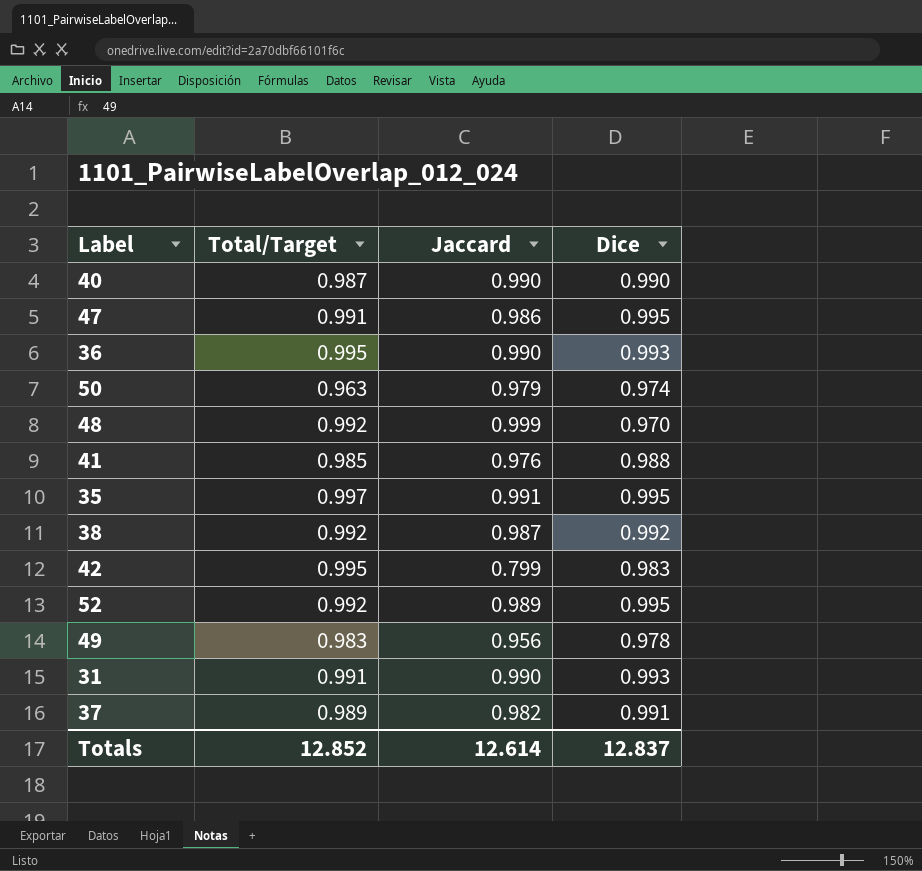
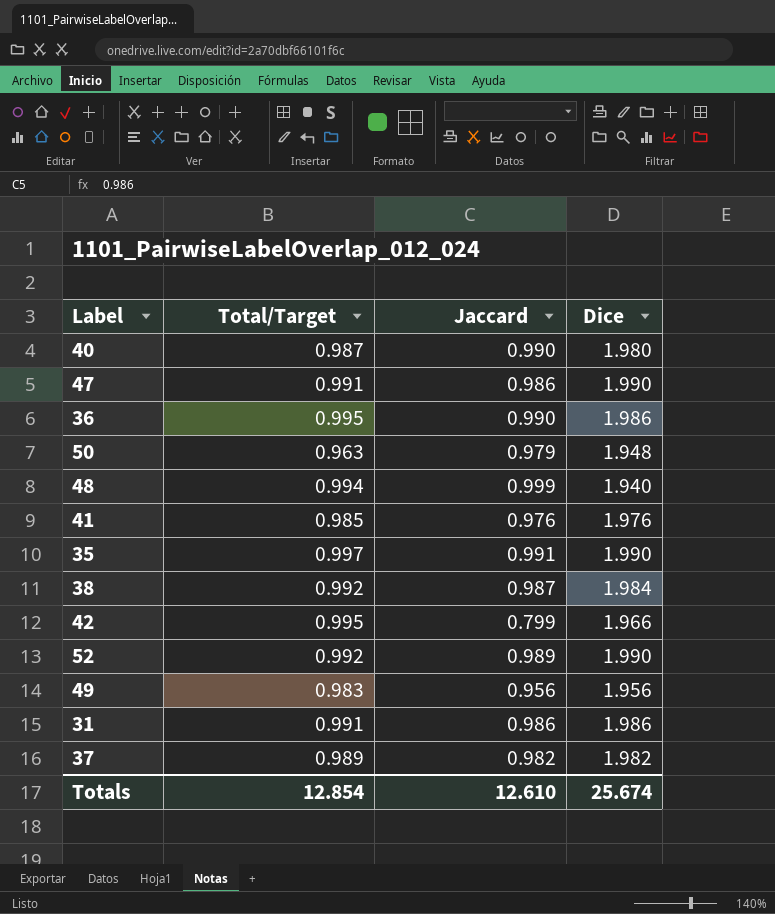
40 | Dice: 0.990 -> 1.980
47 | Dice: 0.995 -> 1.990
36 | Dice: 0.993 -> 1.986
50 | Dice: 0.974 -> 1.948
48 | Total/Target: 0.992 -> 0.994
48 | Dice: 0.970 -> 1.940
41 | Dice: 0.988 -> 1.976
35 | Dice: 0.995 -> 1.990
38 | Dice: 0.992 -> 1.984
42 | Dice: 0.983 -> 1.966
52 | Dice: 0.995 -> 1.990
49 | Dice: 0.978 -> 1.956
31 | Jaccard: 0.990 -> 0.986
31 | Dice: 0.993 -> 1.986
37 | Dice: 0.991 -> 1.982
Totals | Total/Target: 12.852 -> 12.854
Totals | Jaccard: 12.614 -> 12.610
Totals | Dice: 12.837 -> 25.674

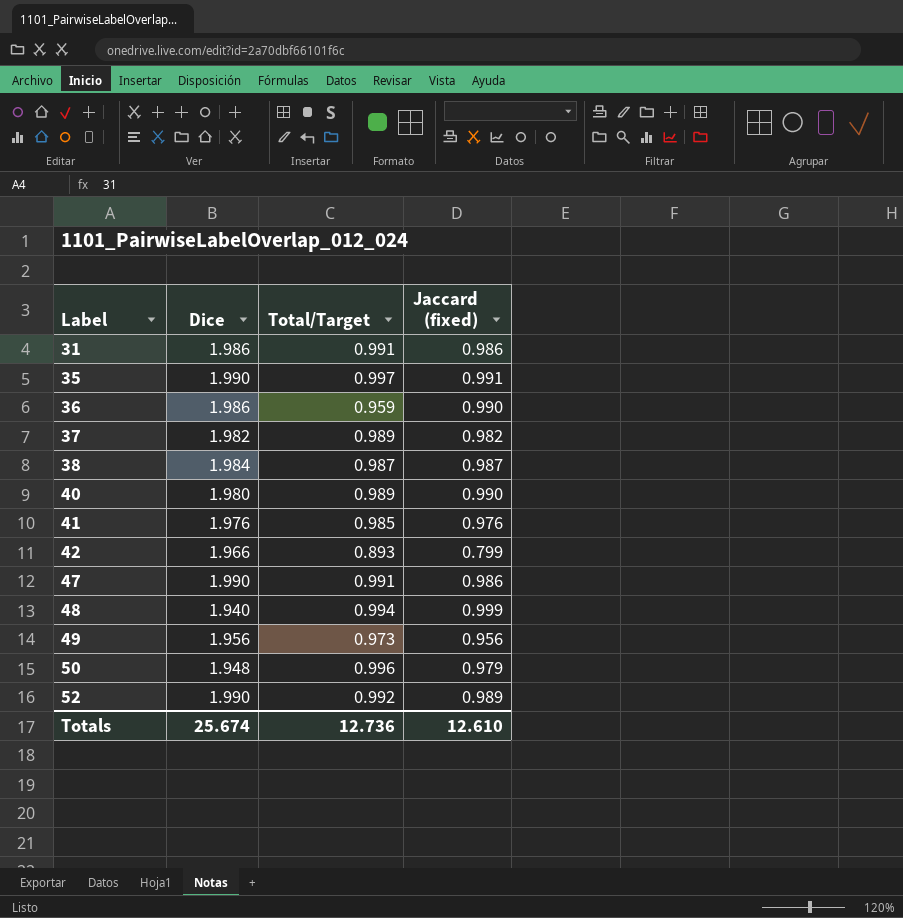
row order: none -> Label ascending
column Dice | position: 4 -> 2
column name: Jaccard -> Jaccard (fixed)
36 | Total/Target: 0.995 -> 0.959
38 | Total/Target: 0.992 -> 0.987
40 | Total/Target: 0.987 -> 0.989
42 | Total/Target: 0.995 -> 0.893
49 | Total/Target: 0.983 -> 0.973
50 | Total/Target: 0.963 -> 0.996
Totals | Total/Target: 12.854 -> 12.736

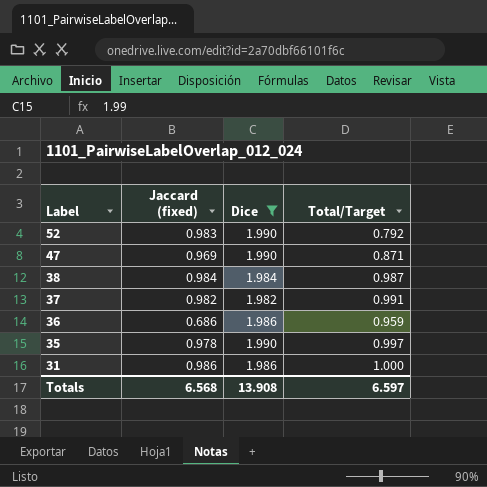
filter: none -> Dice >= 1.982
row order: Label ascending -> Label descending
column Jaccard (fixed) | position: 4 -> 2
52 | Jaccard (fixed): 0.989 -> 0.983
52 | Total/Target: 0.992 -> 0.792
47 | Jaccard (fixed): 0.986 -> 0.969
47 | Total/Target: 0.991 -> 0.871
38 | Jaccard (fixed): 0.987 -> 0.984
37 | Total/Target: 0.989 -> 0.991
36 | Jaccard (fixed): 0.990 -> 0.686
35 | Jaccard (fixed): 0.991 -> 0.978
31 | Total/Target: 0.991 -> 1.000
Totals | Jaccard (fixed): 12.610 -> 6.568
Totals | Dice: 25.674 -> 13.908
Totals | Total/Target: 12.736 -> 6.597

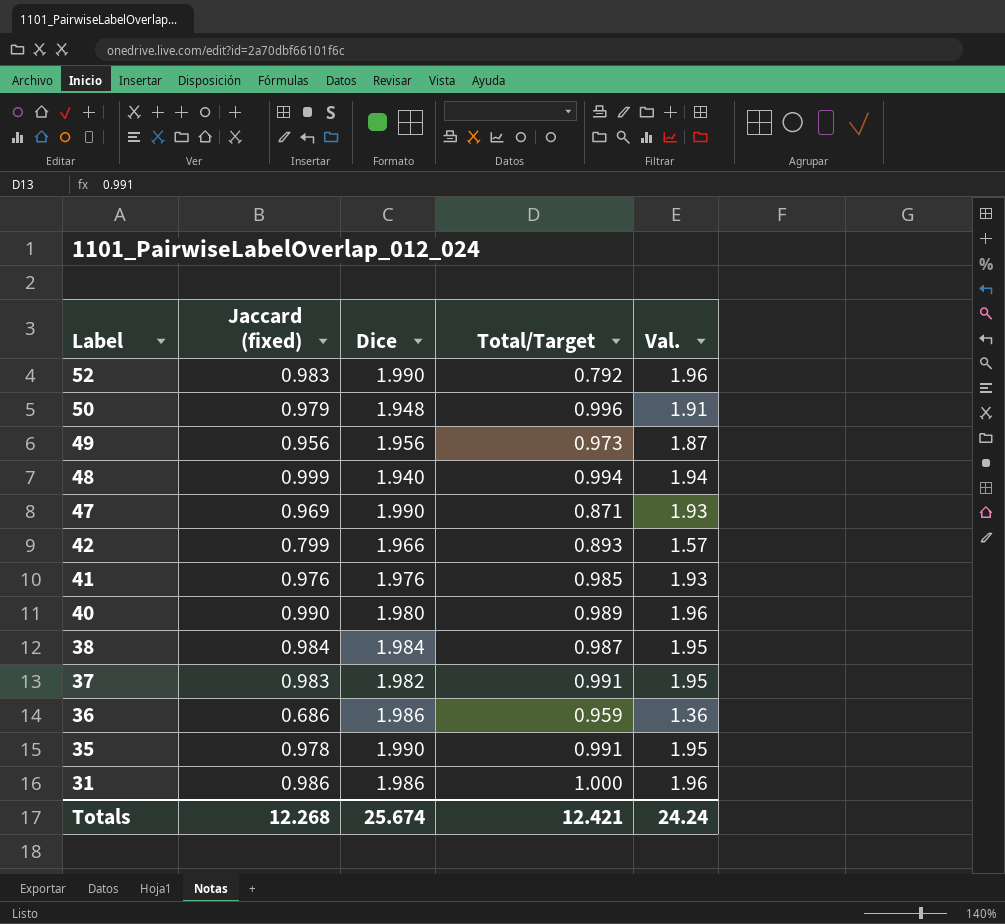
filter: Dice >= 1.982 -> none
column Val. | formula: none -> [Jaccard (fixed)] * [Dice]
37 | Jaccard (fixed): 0.982 -> 0.983
35 | Total/Target: 0.997 -> 0.991
Totals | Jaccard (fixed): 6.568 -> 12.268
Totals | Dice: 13.908 -> 25.674
Totals | Total/Target: 6.597 -> 12.421

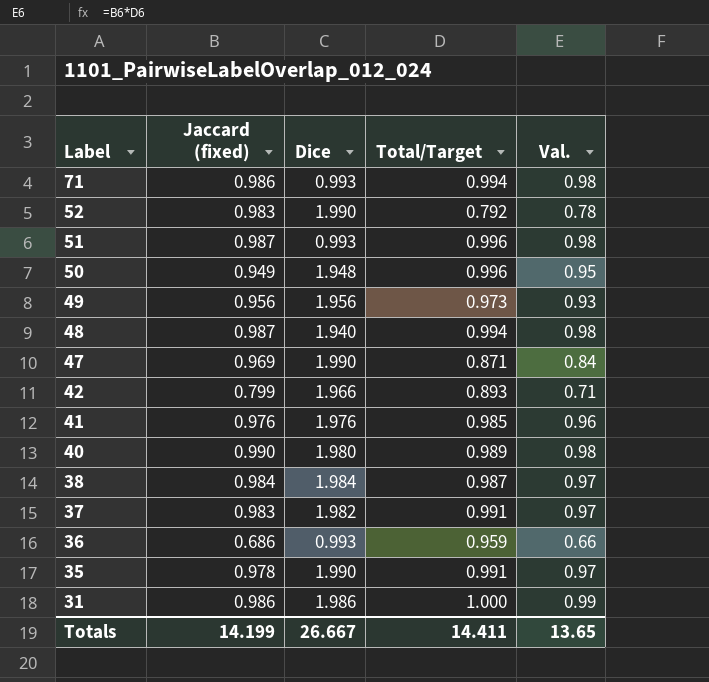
column Val. | formula: [Jaccard (fixed)] * [Dice] -> [Jaccard (fixed)] * [Total/Target]
row 71: none -> 0.986 | 0.993 | 0.994 | 0.98
row 51: none -> 0.987 | 0.993 | 0.996 | 0.98
50 | Jaccard (fixed): 0.979 -> 0.949
48 | Jaccard (fixed): 0.999 -> 0.987
36 | Dice: 1.986 -> 0.993
Totals | Jaccard (fixed): 12.268 -> 14.199
Totals | Dice: 25.674 -> 26.667
Totals | Total/Target: 12.421 -> 14.411
Totals | Val.: 24.24 -> 13.65

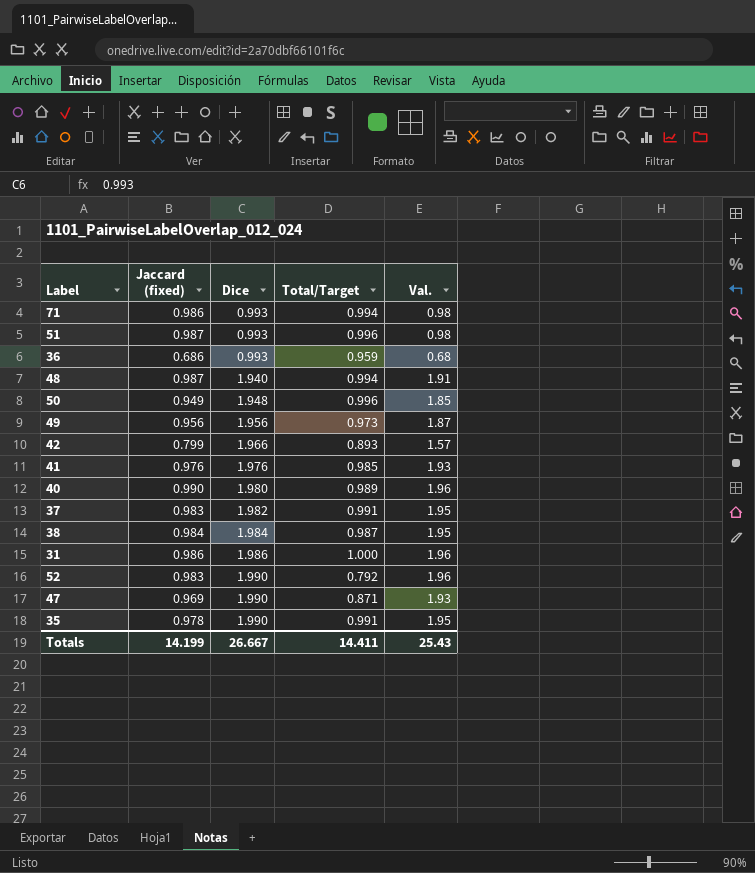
row order: Label descending -> Dice ascending
column Val. | formula: [Jaccard (fixed)] * [Total/Target] -> [Jaccard (fixed)] * [Dice]
Totals | Val.: 13.65 -> 25.43

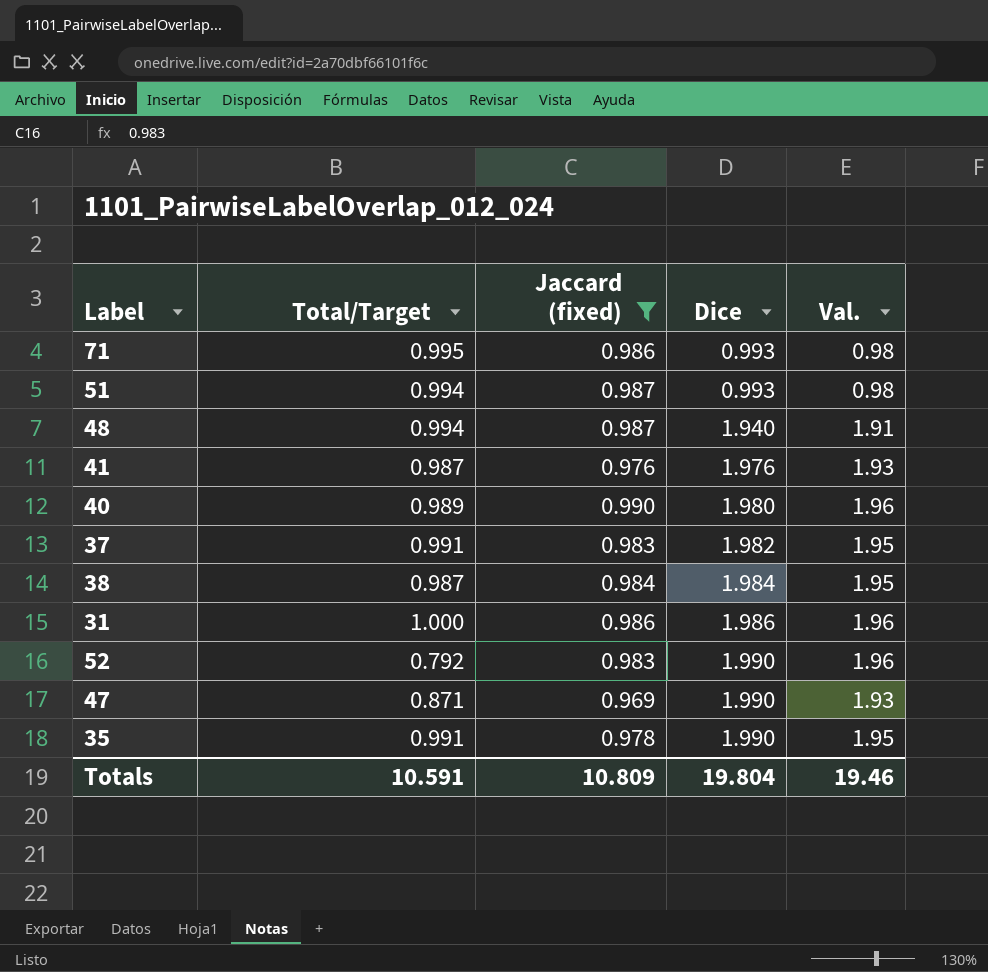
filter: none -> Jaccard (fixed) >= 0.969
column Total/Target | position: 4 -> 2
71 | Total/Target: 0.994 -> 0.995
51 | Total/Target: 0.996 -> 0.994
41 | Total/Target: 0.985 -> 0.987
Totals | Total/Target: 14.411 -> 10.591
Totals | Jaccard (fixed): 14.199 -> 10.809
Totals | Dice: 26.667 -> 19.804
Totals | Val.: 25.43 -> 19.46

